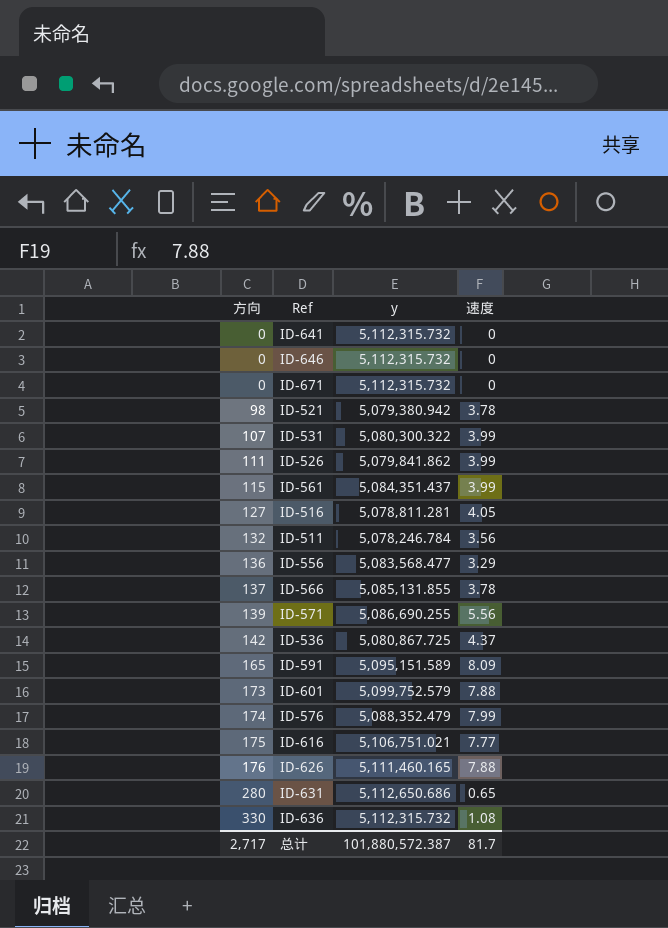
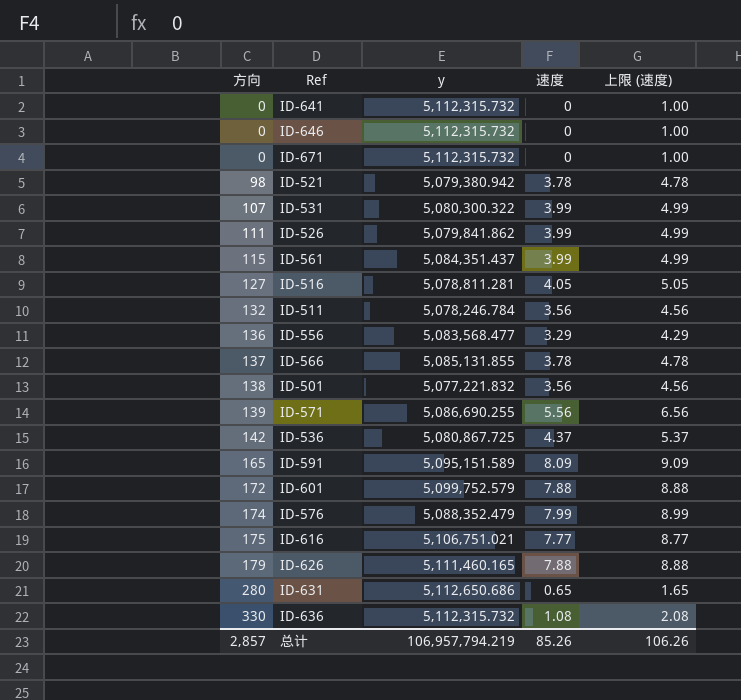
column 上限 (速度) | formula: none -> [速度] + 1
row ID-501: none -> 138 | 5,077,221.832 | 3.56 | 4.56
ID-601 | 方向: 173 -> 172
ID-626 | 方向: 176 -> 179
总计 | 方向: 2,717 -> 2,857
总计 | y: 101,880,572.387 -> 106,957,794.219
总计 | 速度: 81.7 -> 85.26

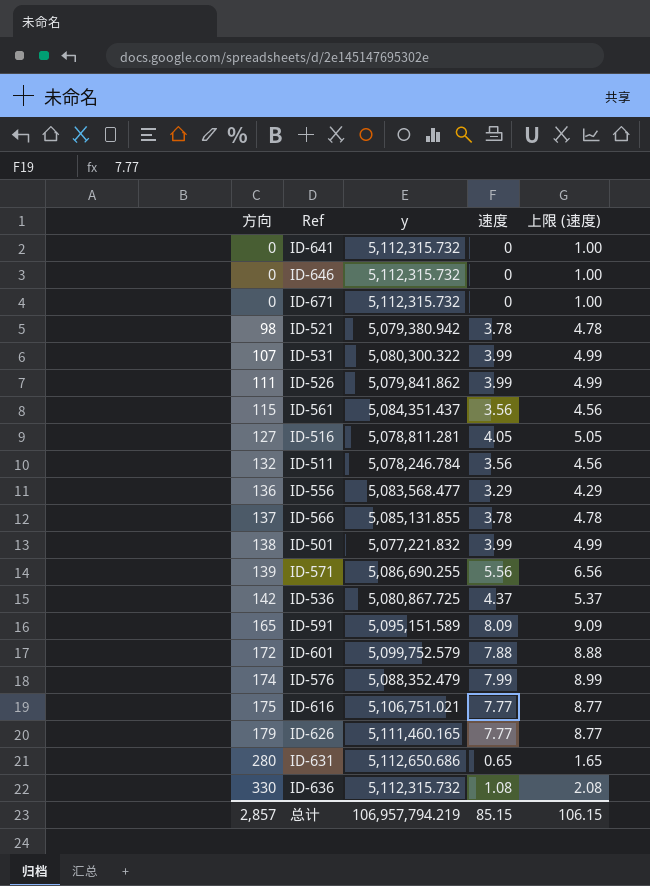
ID-561 | 速度: 3.99 -> 3.56
ID-561 | 上限 (速度): 4.99 -> 4.56
ID-501 | 速度: 3.56 -> 3.99
ID-501 | 上限 (速度): 4.56 -> 4.99
ID-626 | 速度: 7.88 -> 7.77
ID-626 | 上限 (速度): 8.88 -> 8.77
总计 | 速度: 85.26 -> 85.15
总计 | 上限 (速度): 106.26 -> 106.15

